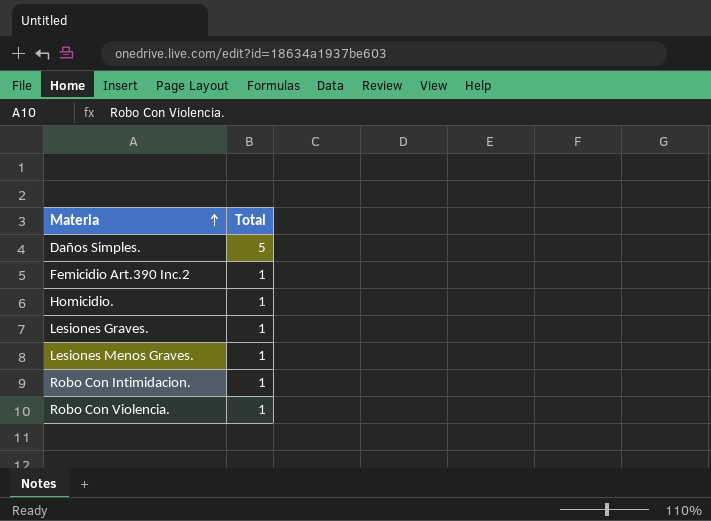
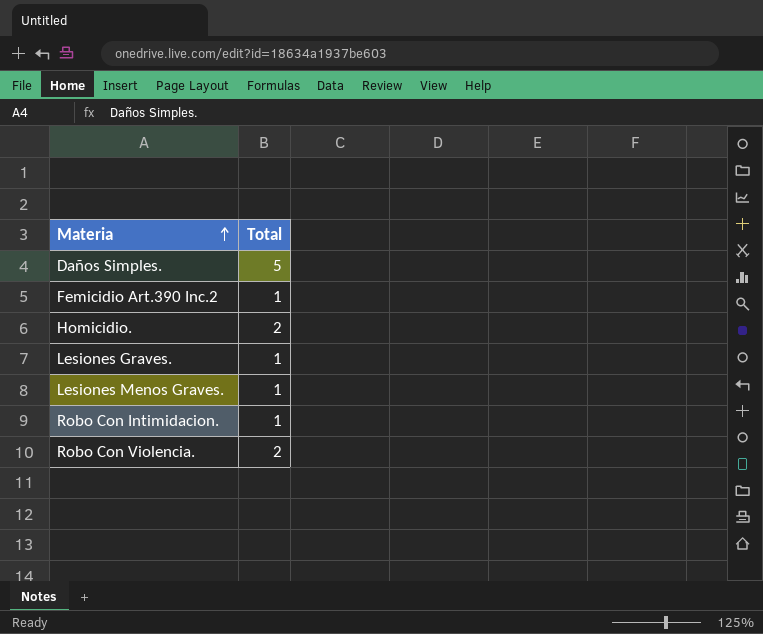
Homicidio. | Total: 1 -> 2
Robo Con Violencia. | Total: 1 -> 2

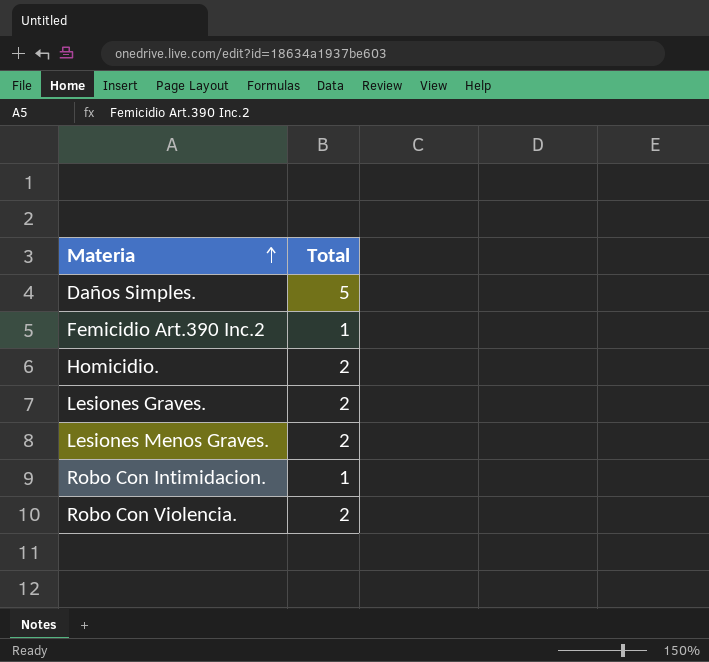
Lesiones Graves. | Total: 1 -> 2
Lesiones Menos Graves. | Total: 1 -> 2

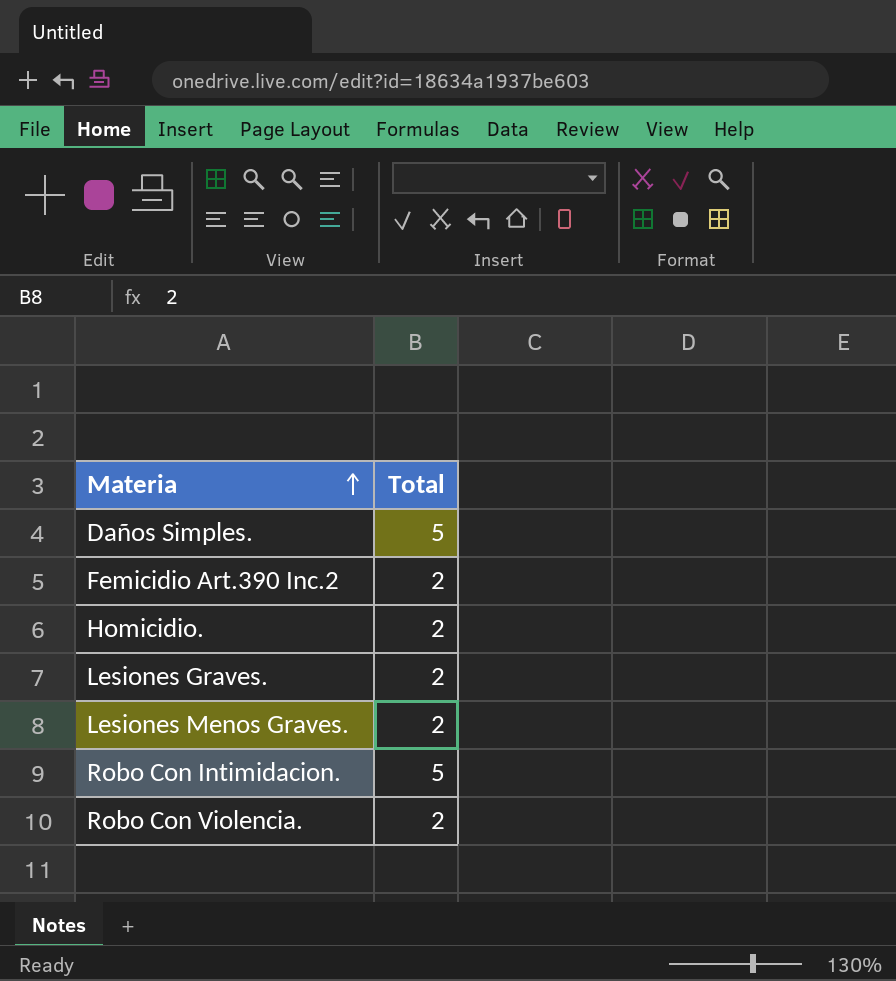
Femicidio Art.390 Inc.2 | Total: 1 -> 2
Robo Con Intimidacion. | Total: 1 -> 5

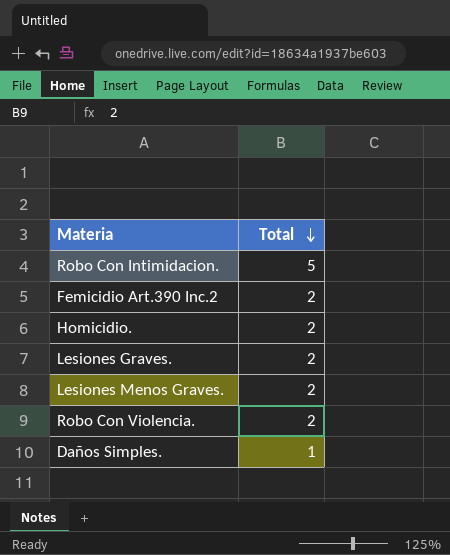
row order: Materia ascending -> Total descending
Daños Simples. | Total: 5 -> 1

